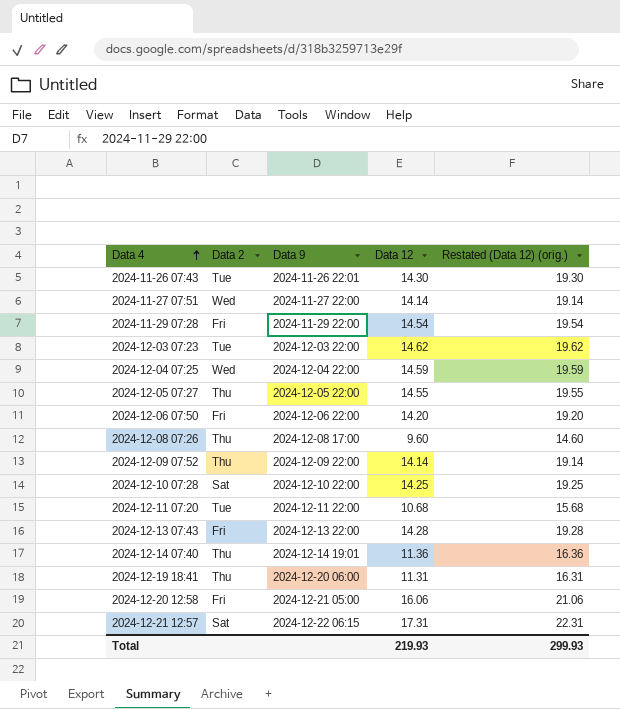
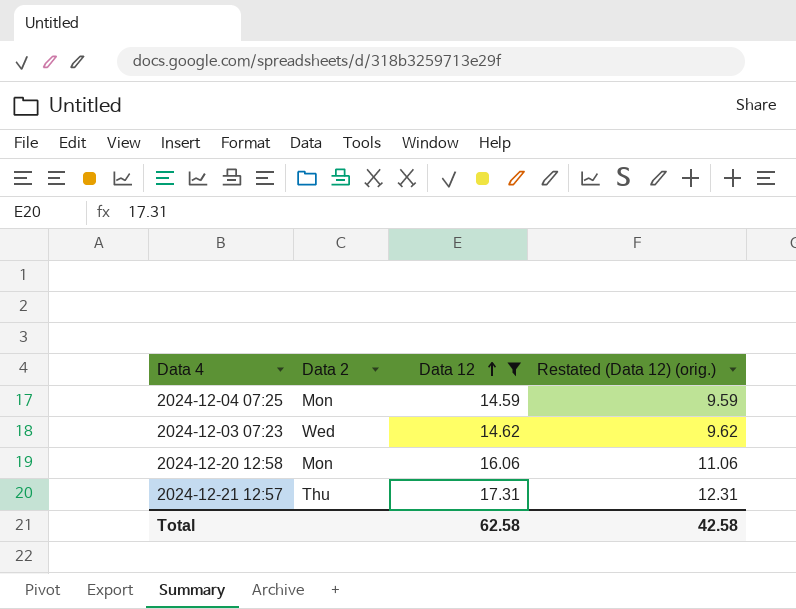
filter: none -> Data 12 >= 14.59
row order: Data 4 ascending -> Data 12 ascending
column Data 9 | position: 3 -> none
column Restated (Data 12) (orig.) | formula: [Data 12] + 5 -> [Data 12] - 5
2024-12-04 07:25 | Data 2: Wed -> Mon
2024-12-03 07:23 | Data 2: Tue -> Wed
2024-12-20 12:58 | Data 2: Fri -> Mon
2024-12-21 12:57 | Data 2: Sat -> Thu
Total | Data 12: 219.93 -> 62.58
Total | Restated (Data 12) (orig.): 299.93 -> 42.58

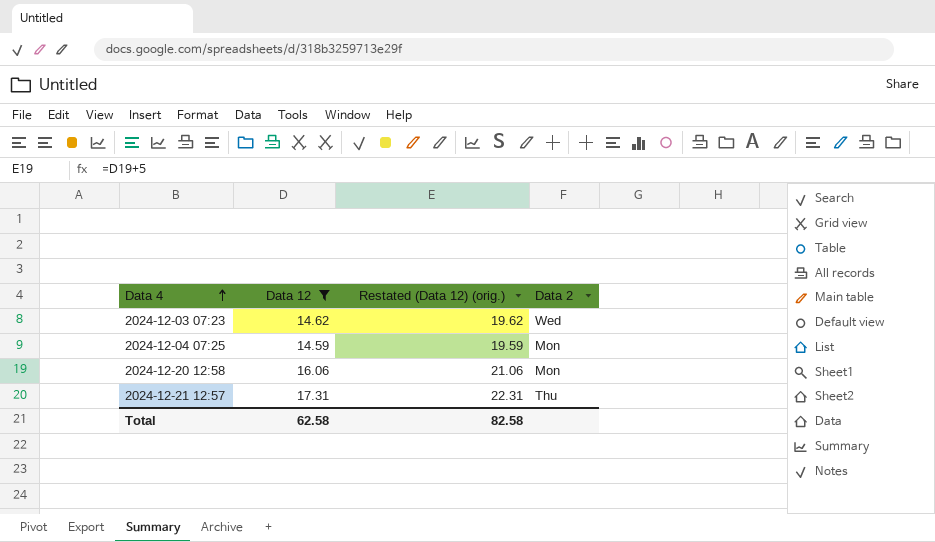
row order: Data 12 ascending -> Data 4 ascending
column Restated (Data 12) (orig.) | formula: [Data 12] - 5 -> [Data 12] + 5
column Data 2 | position: 2 -> 4
Total | Restated (Data 12) (orig.): 42.58 -> 82.58

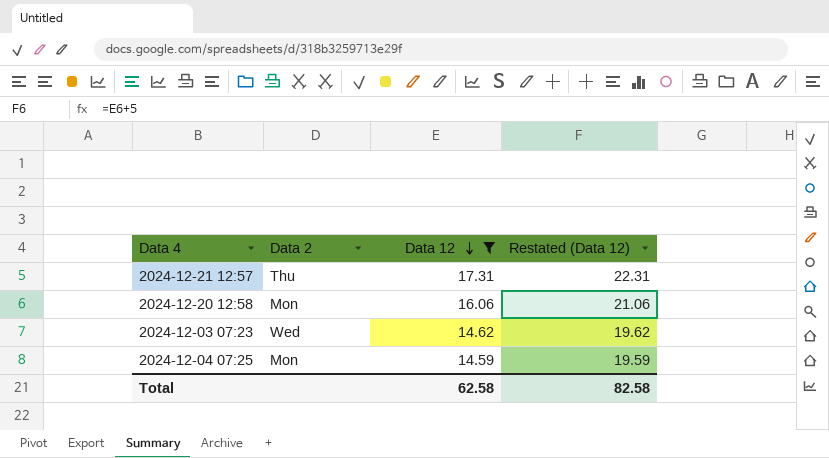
row order: Data 4 ascending -> Data 12 descending
column Data 2 | position: 4 -> 2
column name: Restated (Data 12) (orig.) -> Restated (Data 12)

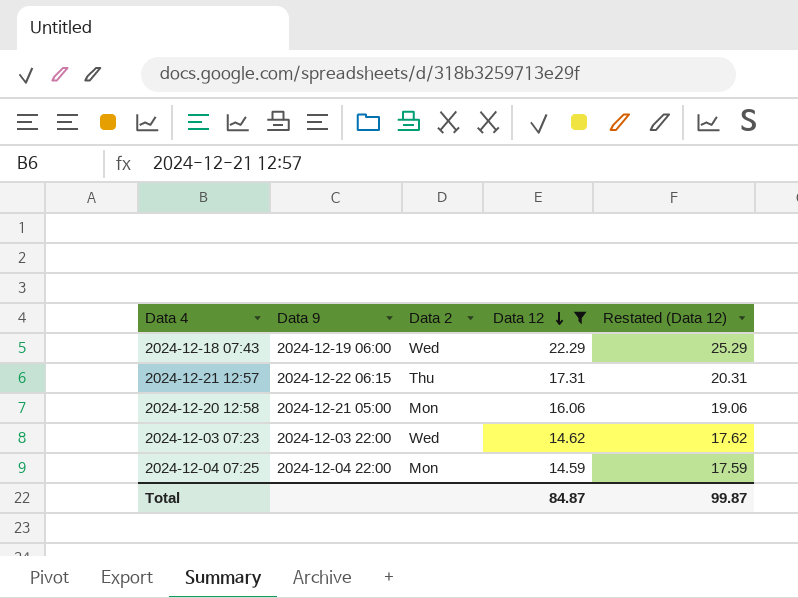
column Data 9 | position: none -> 2
column Restated (Data 12) | formula: [Data 12] + 5 -> [Data 12] + 3
row 2024-12-18 07:43: none -> 2024-12-19 06:00 | Wed | 22.29 | 25.29
Total | Data 12: 62.58 -> 84.87
Total | Restated (Data 12): 82.58 -> 99.87

